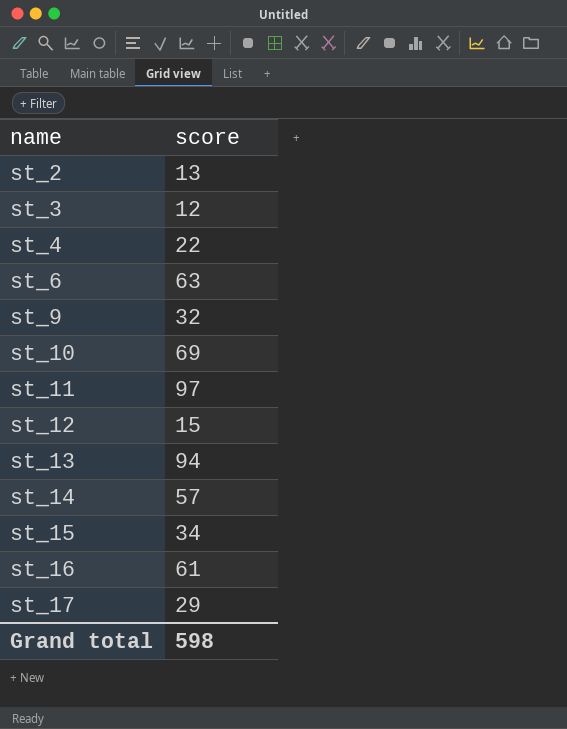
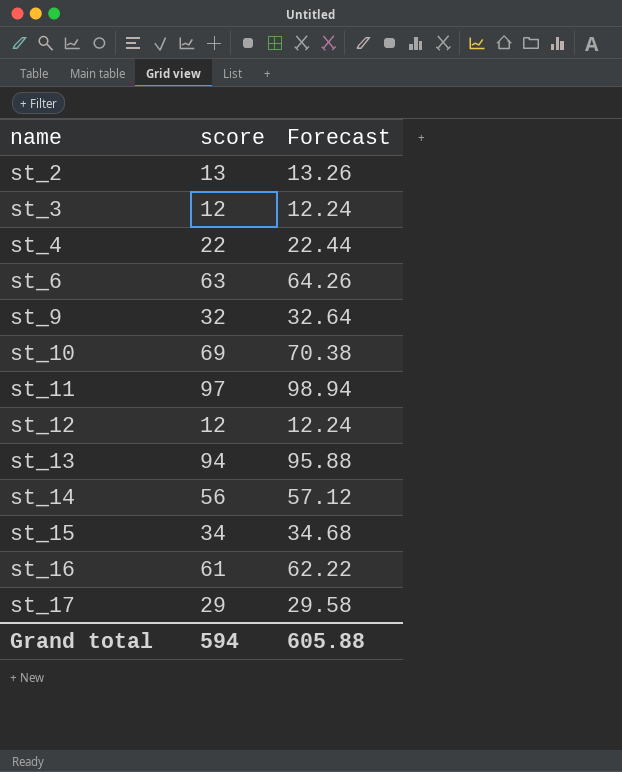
column Forecast | formula: none -> [score] * 1.02
st_12 | score: 15 -> 12
st_14 | score: 57 -> 56
Grand total | score: 598 -> 594

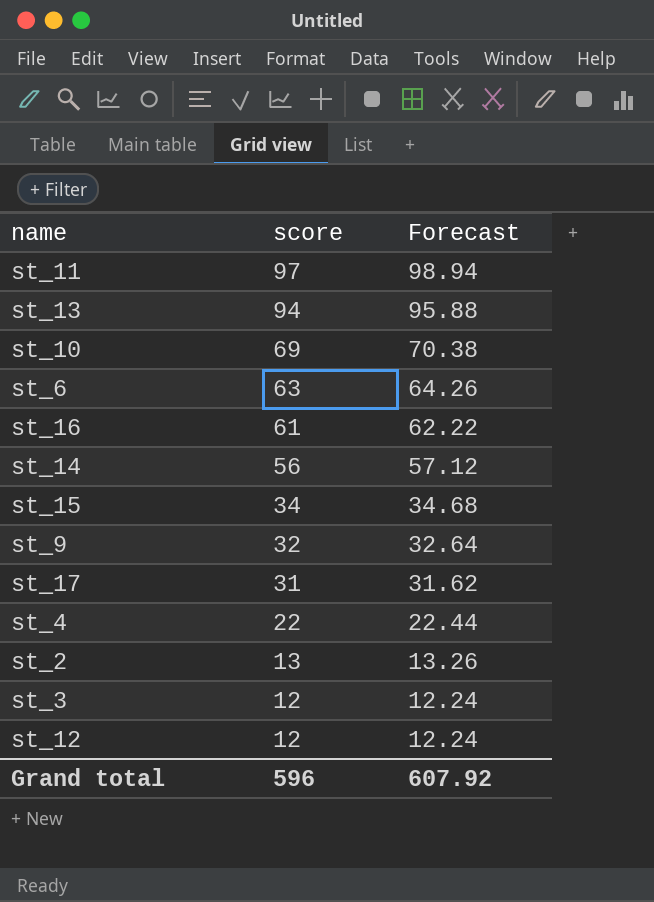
row order: name ascending -> score descending
st_17 | score: 29 -> 31
st_17 | Forecast: 29.58 -> 31.62
Grand total | score: 594 -> 596
Grand total | Forecast: 605.88 -> 607.92

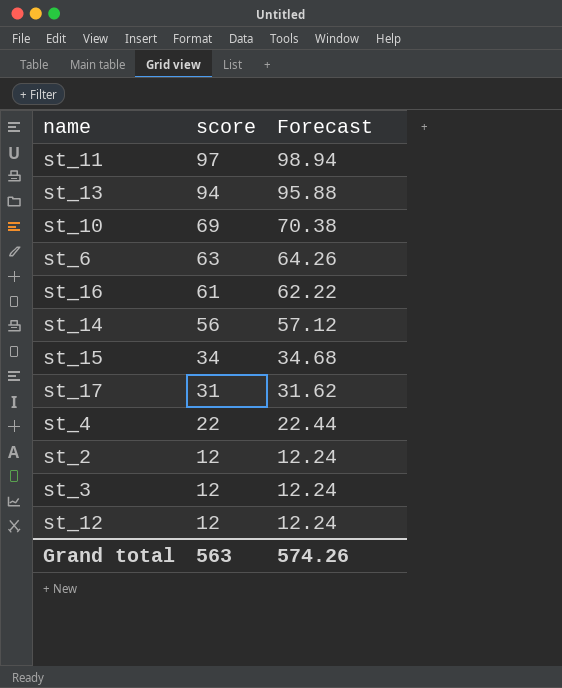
row st_9: 32 | 32.64 -> none
st_2 | score: 13 -> 12
st_2 | Forecast: 13.26 -> 12.24
Grand total | score: 596 -> 563
Grand total | Forecast: 607.92 -> 574.26

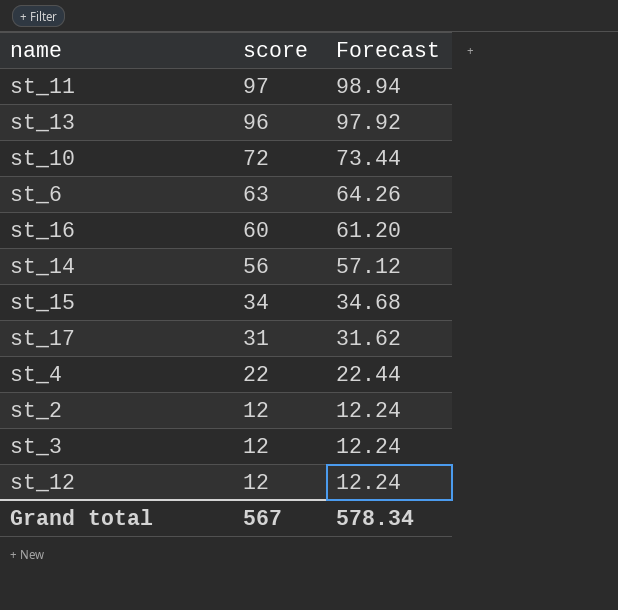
st_13 | score: 94 -> 96
st_13 | Forecast: 95.88 -> 97.92
st_10 | score: 69 -> 72
st_10 | Forecast: 70.38 -> 73.44
st_16 | score: 61 -> 60
st_16 | Forecast: 62.22 -> 61.20
Grand total | score: 563 -> 567
Grand total | Forecast: 574.26 -> 578.34

